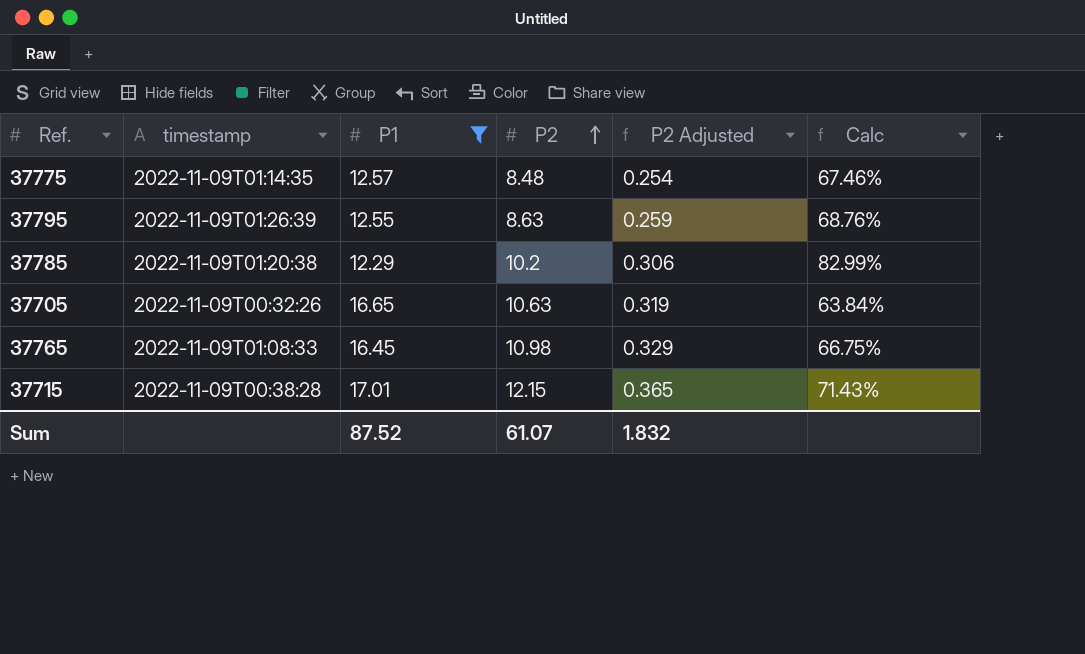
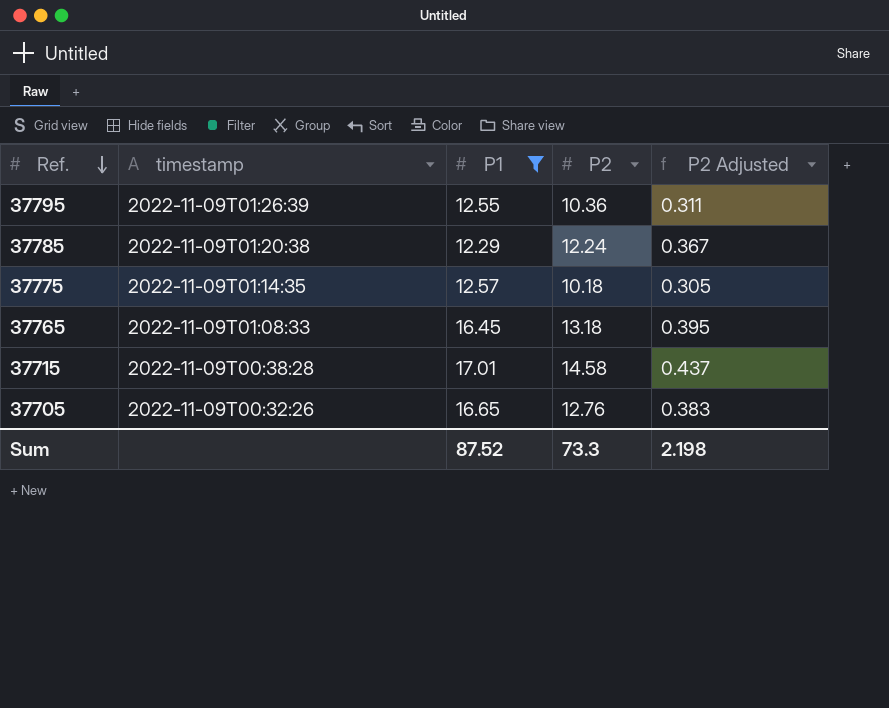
row order: P2 ascending -> Ref. descending
column Calc | formula: [P2] / [P1] -> none
37795 | P2: 8.63 -> 10.36
37795 | P2 Adjusted: 0.259 -> 0.311
37785 | P2: 10.2 -> 12.24
37785 | P2 Adjusted: 0.306 -> 0.367
37775 | P2: 8.48 -> 10.18
37775 | P2 Adjusted: 0.254 -> 0.305
37765 | P2: 10.98 -> 13.18
37765 | P2 Adjusted: 0.329 -> 0.395
37715 | P2: 12.15 -> 14.58
37715 | P2 Adjusted: 0.365 -> 0.437
37705 | P2: 10.63 -> 12.76
37705 | P2 Adjusted: 0.319 -> 0.383
Sum | P2: 61.07 -> 73.3
Sum | P2 Adjusted: 1.832 -> 2.198

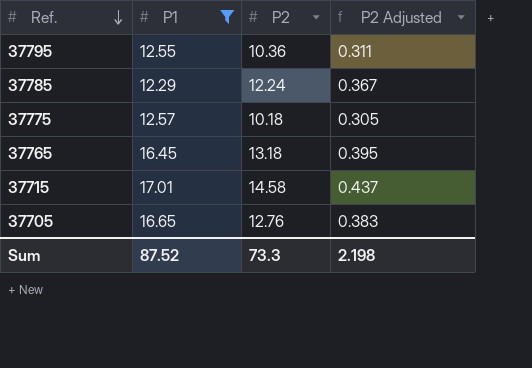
column timestamp | position: 2 -> none

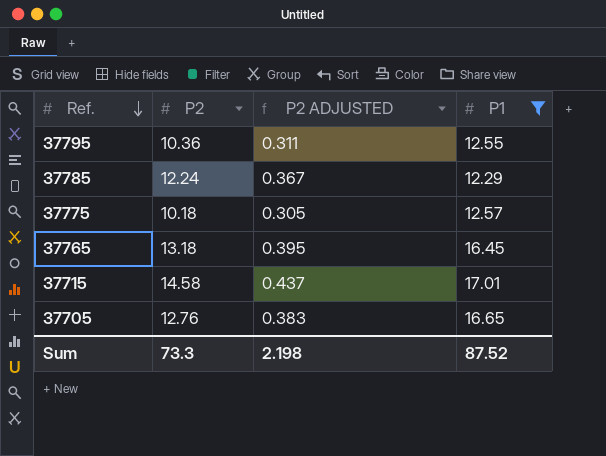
column name: P2 Adjusted -> P2 ADJUSTED
column P1 | position: 2 -> 4

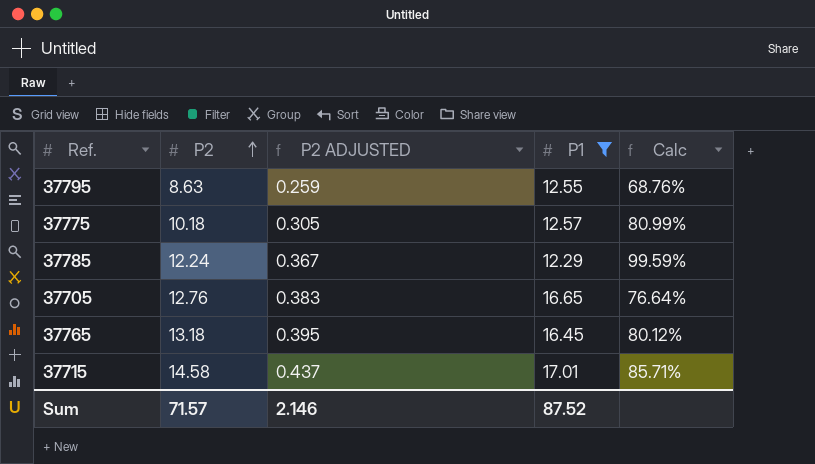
row order: Ref. descending -> P2 ascending
column Calc | formula: none -> [P2] / [P1]
37795 | P2: 10.36 -> 8.63
37795 | P2 ADJUSTED: 0.311 -> 0.259
Sum | P2: 73.3 -> 71.57
Sum | P2 ADJUSTED: 2.198 -> 2.146

